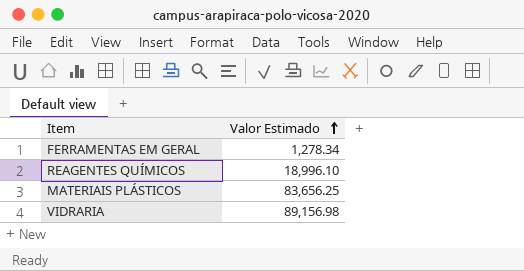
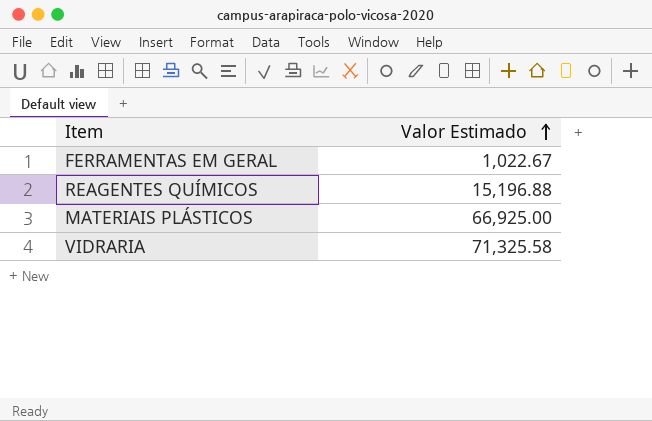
FERRAMENTAS EM GERAL | Valor Estimado: 1,278.34 -> 1,022.67
REAGENTES QUÍMICOS | Valor Estimado: 18,996.10 -> 15,196.88
MATERIAIS PLÁSTICOS | Valor Estimado: 83,656.25 -> 66,925.00
VIDRARIA | Valor Estimado: 89,156.98 -> 71,325.58

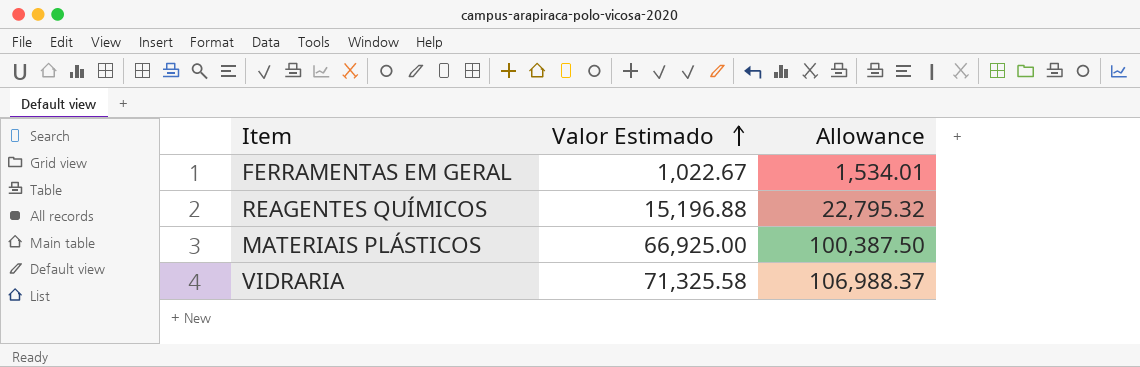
column Allowance | formula: none -> [Valor Estimado] * 1.5

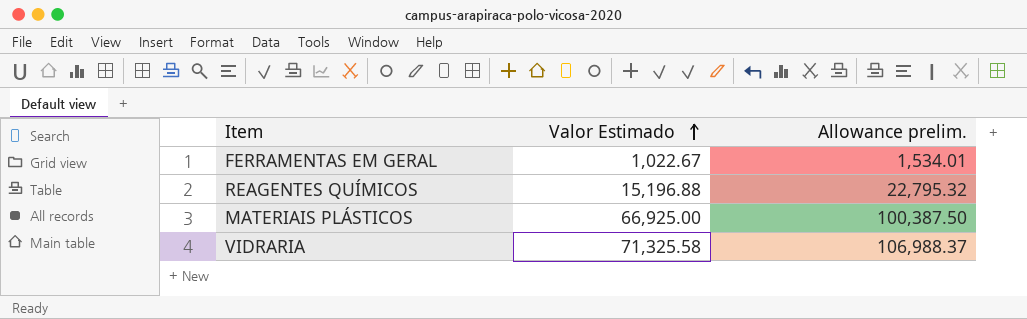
column name: Allowance -> Allowance prelim.

